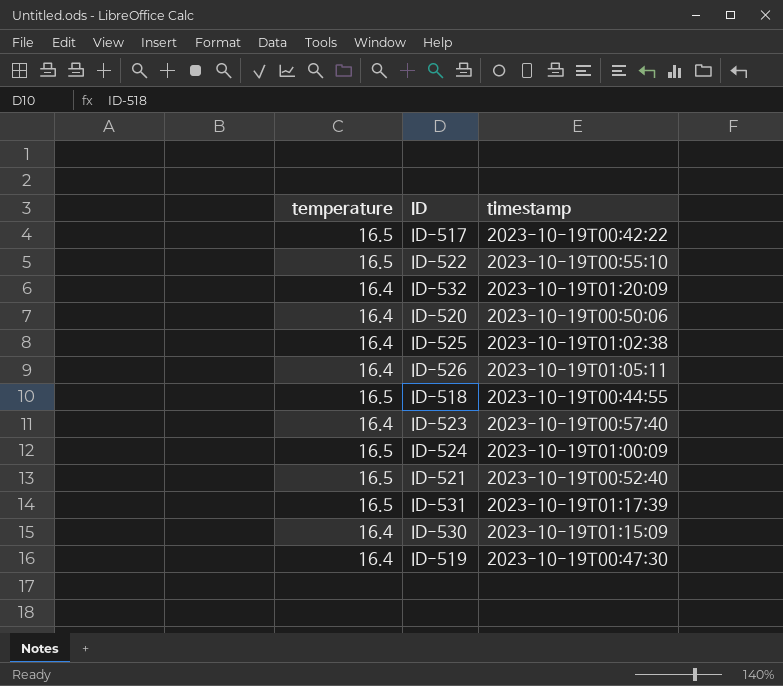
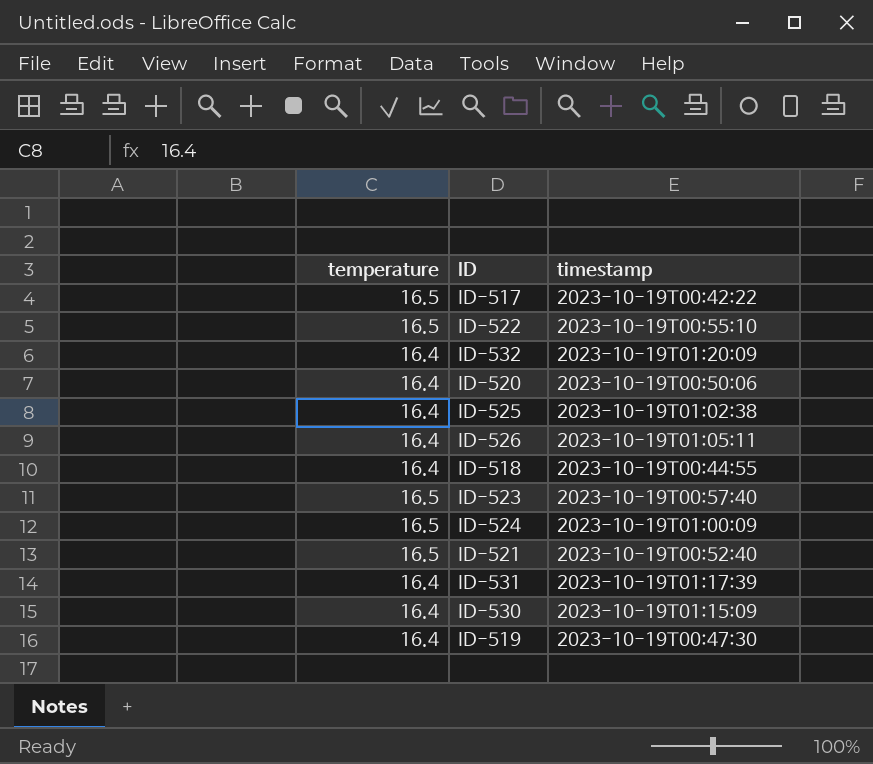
ID-518 | temperature: 16.5 -> 16.4
ID-523 | temperature: 16.4 -> 16.5
ID-531 | temperature: 16.5 -> 16.4

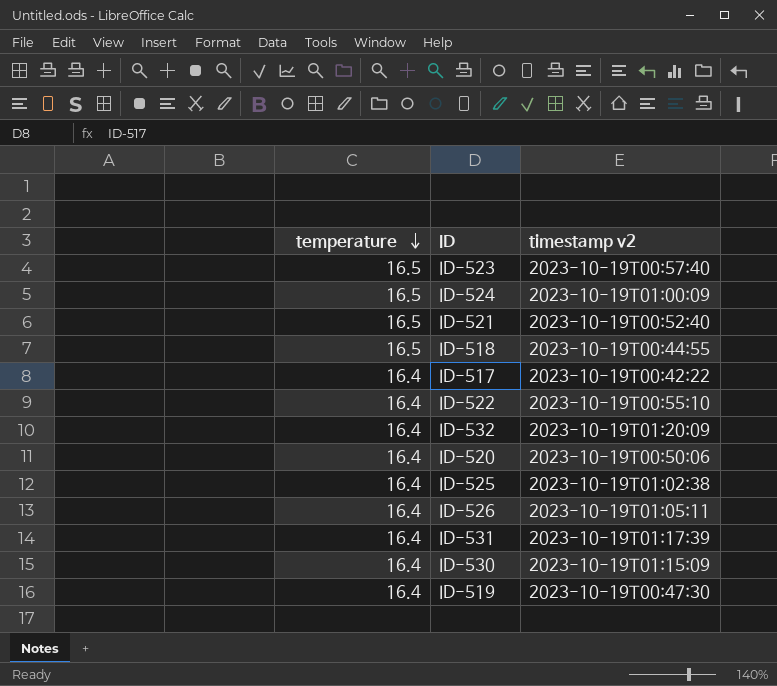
row order: none -> temperature descending
column name: timestamp -> timestamp v2
ID-518 | temperature: 16.4 -> 16.5
ID-517 | temperature: 16.5 -> 16.4
ID-522 | temperature: 16.5 -> 16.4

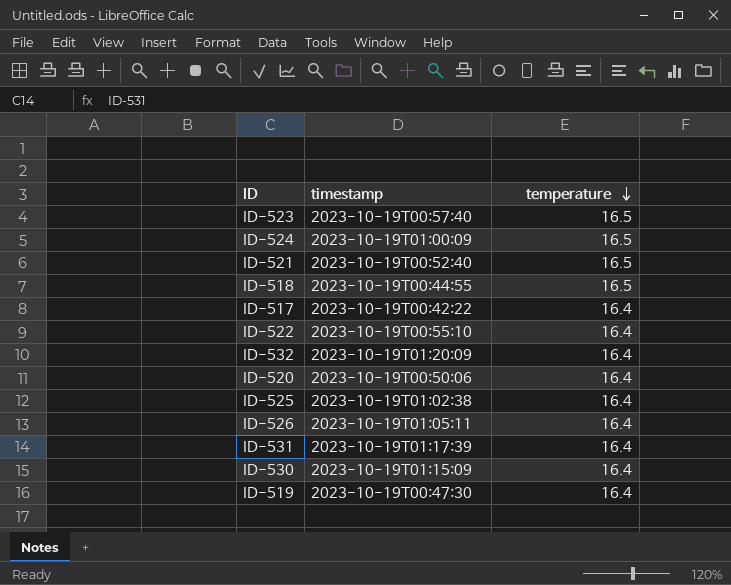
column name: timestamp v2 -> timestamp
column temperature | position: 1 -> 3

